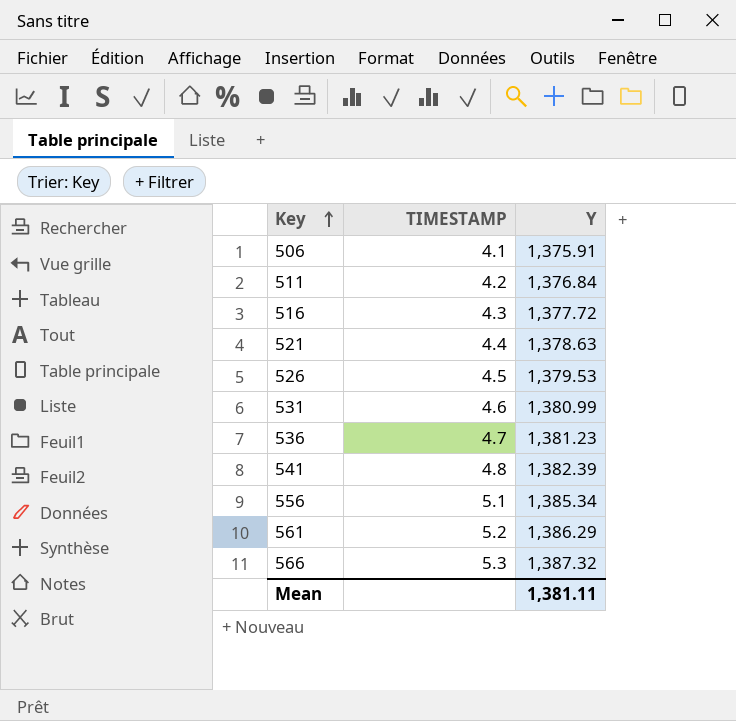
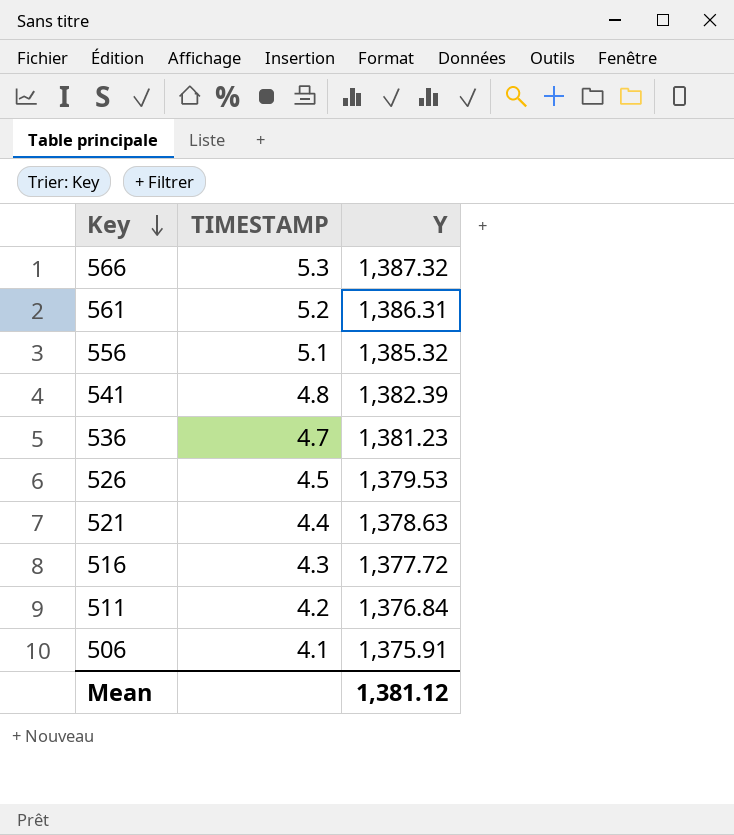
row order: Key ascending -> Key descending
row 531: 4.6 | 1,380.99 -> none
561 | Y: 1,386.29 -> 1,386.31
556 | Y: 1,385.34 -> 1,385.32
Mean | Y: 1,381.11 -> 1,381.12

